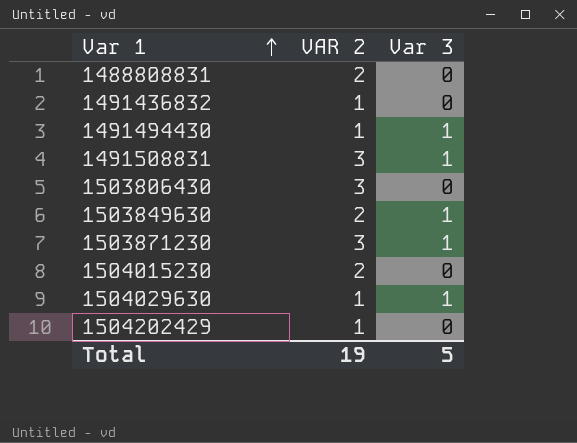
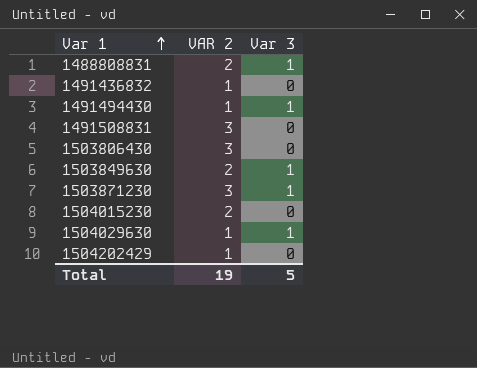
1488808831 | Var 3: 0 -> 1
1491508831 | Var 3: 1 -> 0

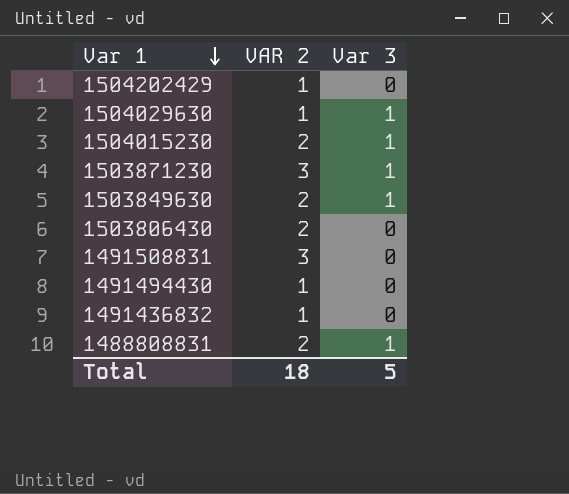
row order: Var 1 ascending -> Var 1 descending
1504015230 | Var 3: 0 -> 1
1503806430 | VAR 2: 3 -> 2
1491494430 | Var 3: 1 -> 0
Total | VAR 2: 19 -> 18

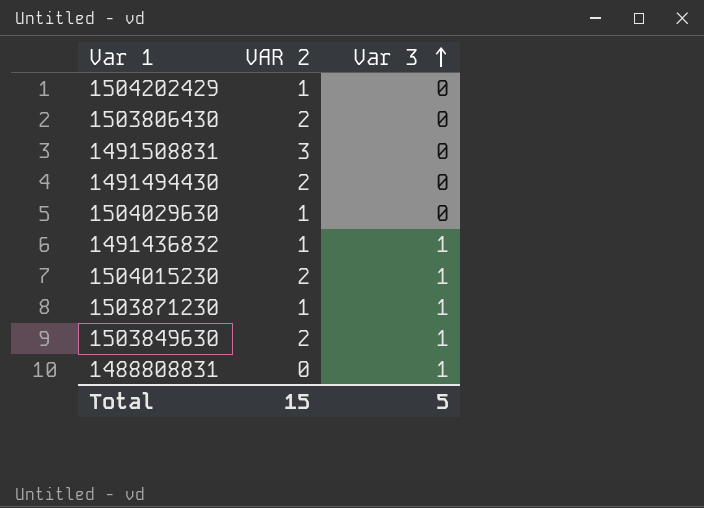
row order: Var 1 descending -> Var 3 ascending
1491494430 | VAR 2: 1 -> 2
1504029630 | Var 3: 1 -> 0
1491436832 | Var 3: 0 -> 1
1503871230 | VAR 2: 3 -> 1
1488808831 | VAR 2: 2 -> 0
Total | VAR 2: 18 -> 15

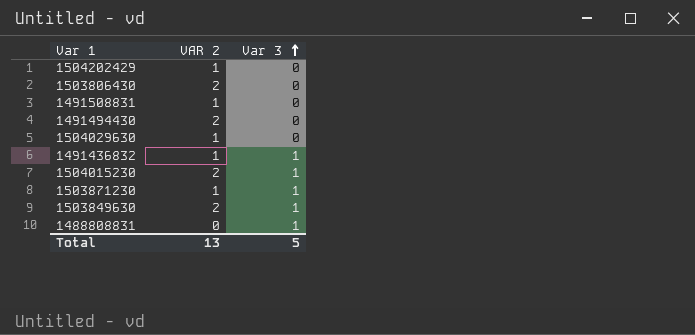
1491508831 | VAR 2: 3 -> 1
Total | VAR 2: 15 -> 13

